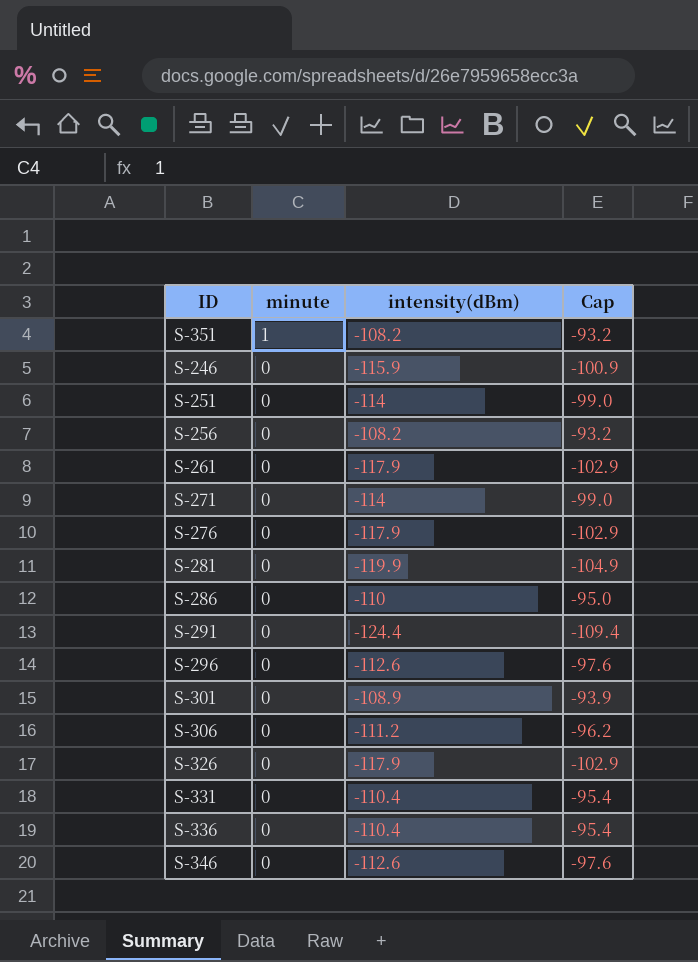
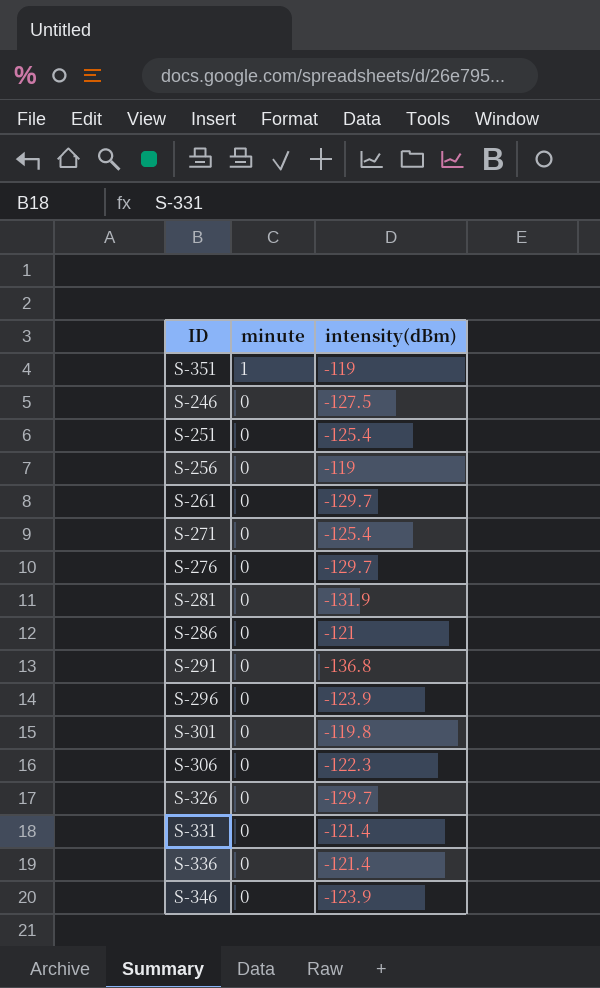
column Cap | formula: [intensity(dBm)] + 15 -> none
S-351 | intensity(dBm): -108.2 -> -119
S-246 | intensity(dBm): -115.9 -> -127.5
S-251 | intensity(dBm): -114 -> -125.4
S-256 | intensity(dBm): -108.2 -> -119
S-261 | intensity(dBm): -117.9 -> -129.7
S-271 | intensity(dBm): -114 -> -125.4
S-276 | intensity(dBm): -117.9 -> -129.7
S-281 | intensity(dBm): -119.9 -> -131.9
S-286 | intensity(dBm): -110 -> -121
S-291 | intensity(dBm): -124.4 -> -136.8
S-296 | intensity(dBm): -112.6 -> -123.9
S-301 | intensity(dBm): -108.9 -> -119.8
S-306 | intensity(dBm): -111.2 -> -122.3
S-326 | intensity(dBm): -117.9 -> -129.7
S-331 | intensity(dBm): -110.4 -> -121.4
S-336 | intensity(dBm): -110.4 -> -121.4
S-346 | intensity(dBm): -112.6 -> -123.9

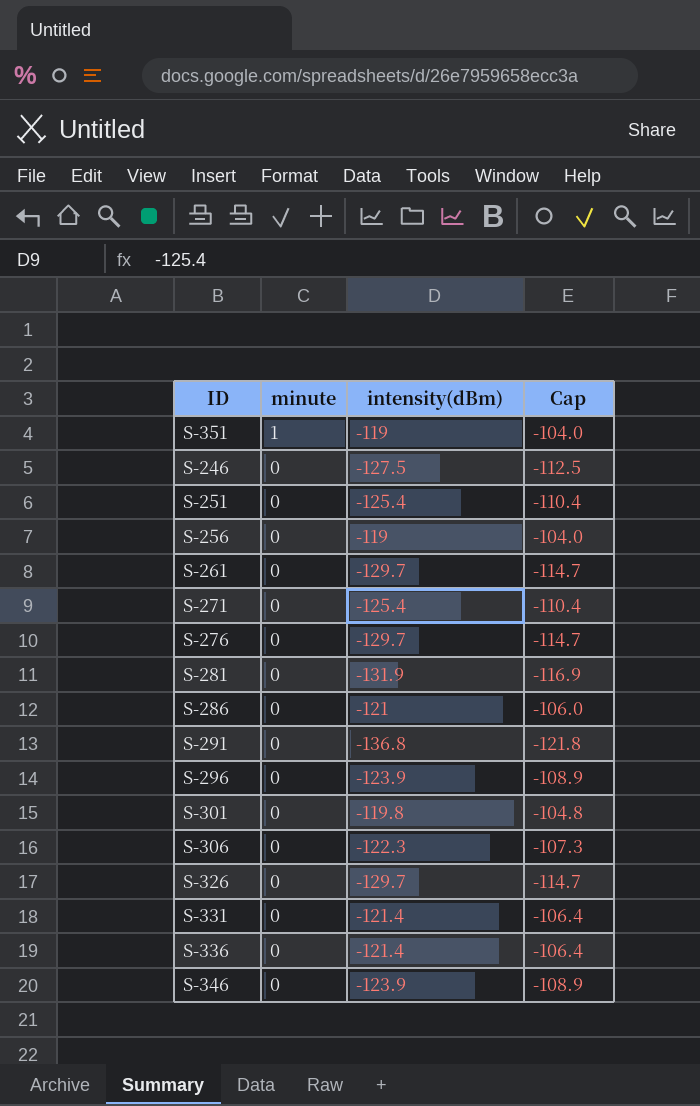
column Cap | formula: none -> [intensity(dBm)] + 15

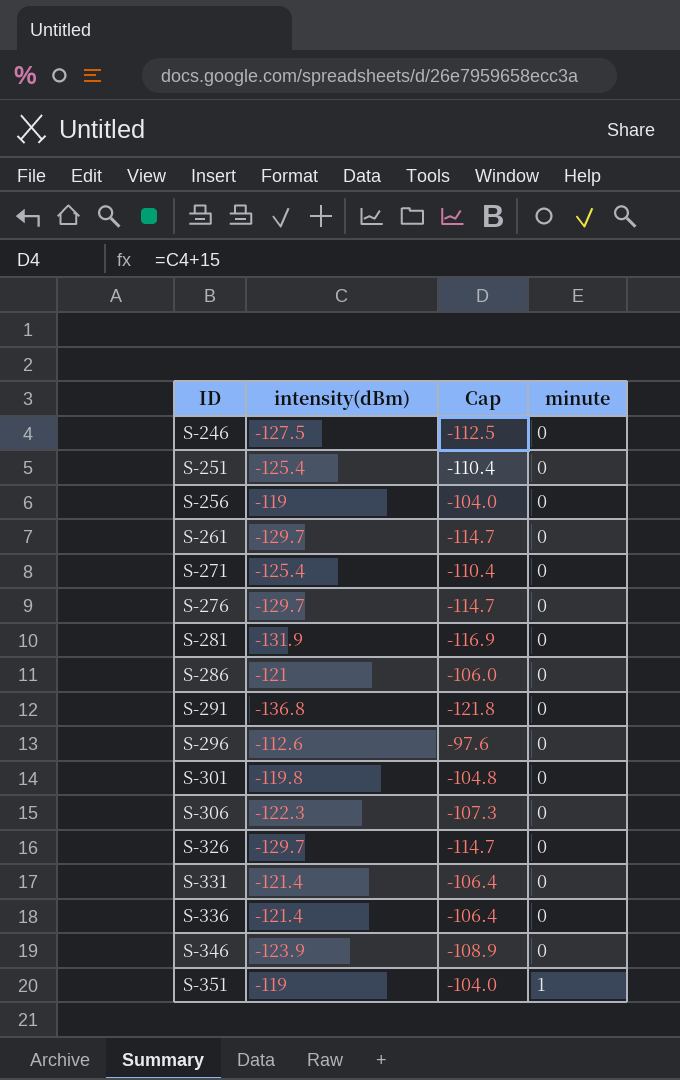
row order: minute descending -> ID ascending
column minute | position: 2 -> 4
S-296 | intensity(dBm): -123.9 -> -112.6
S-296 | Cap: -108.9 -> -97.6

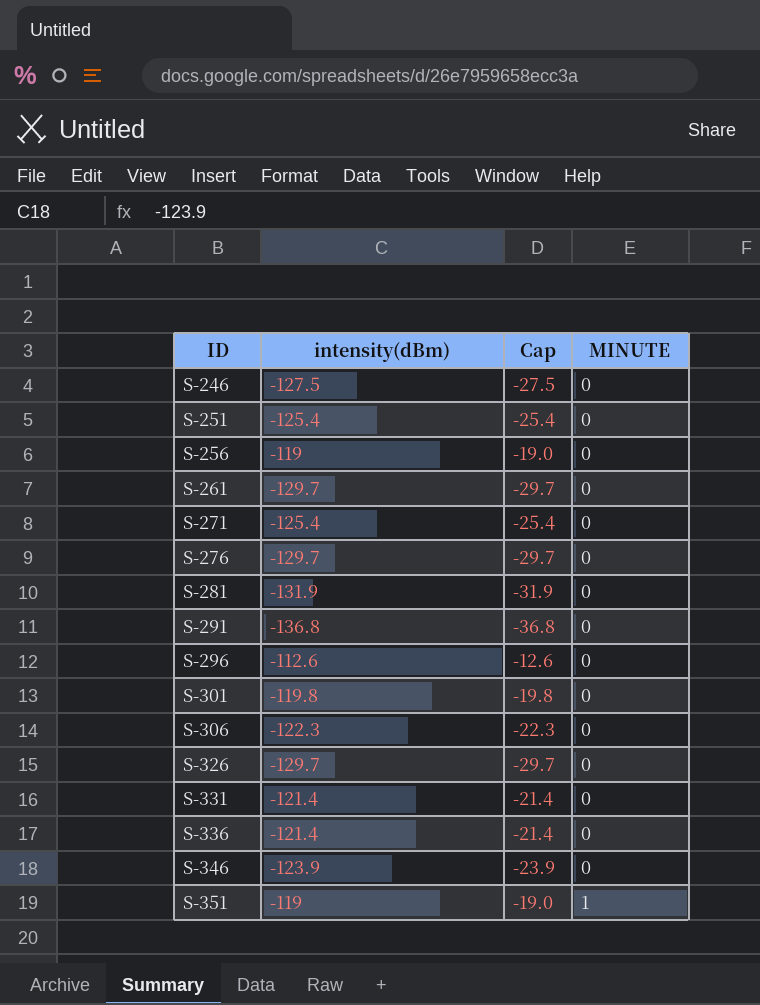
column Cap | formula: [intensity(dBm)] + 15 -> [intensity(dBm)] + 100
column name: minute -> MINUTE
row S-286: -121 | -106.0 | 0 -> none

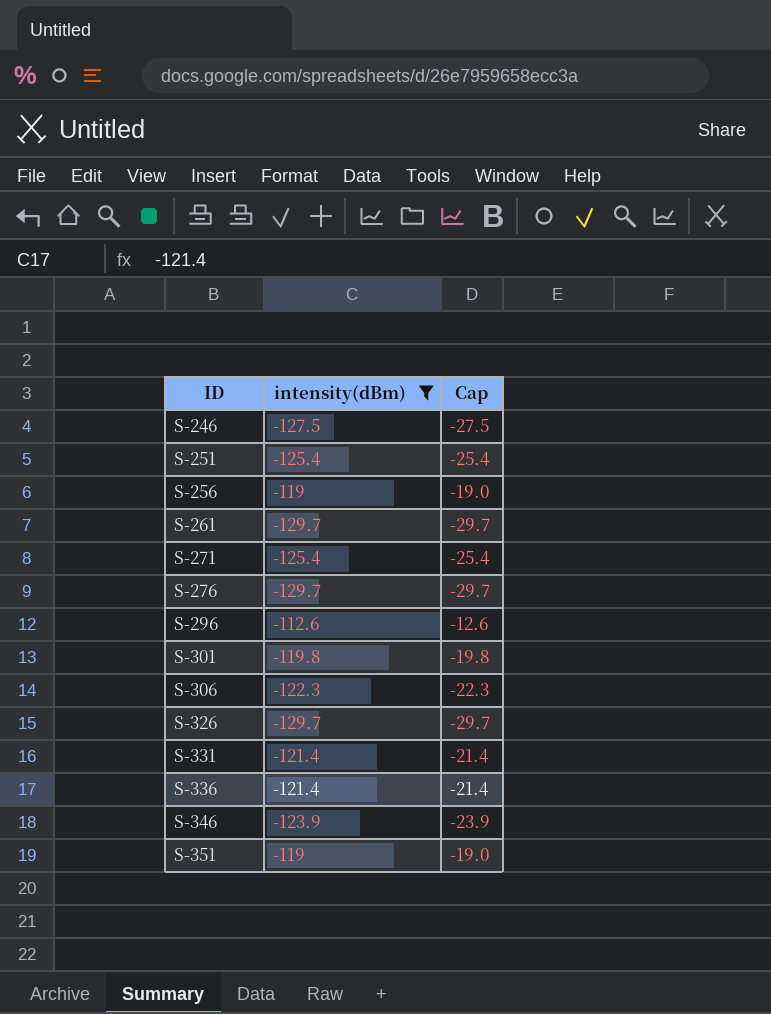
filter: none -> intensity(dBm) >= -129.7
column MINUTE | position: 4 -> none

